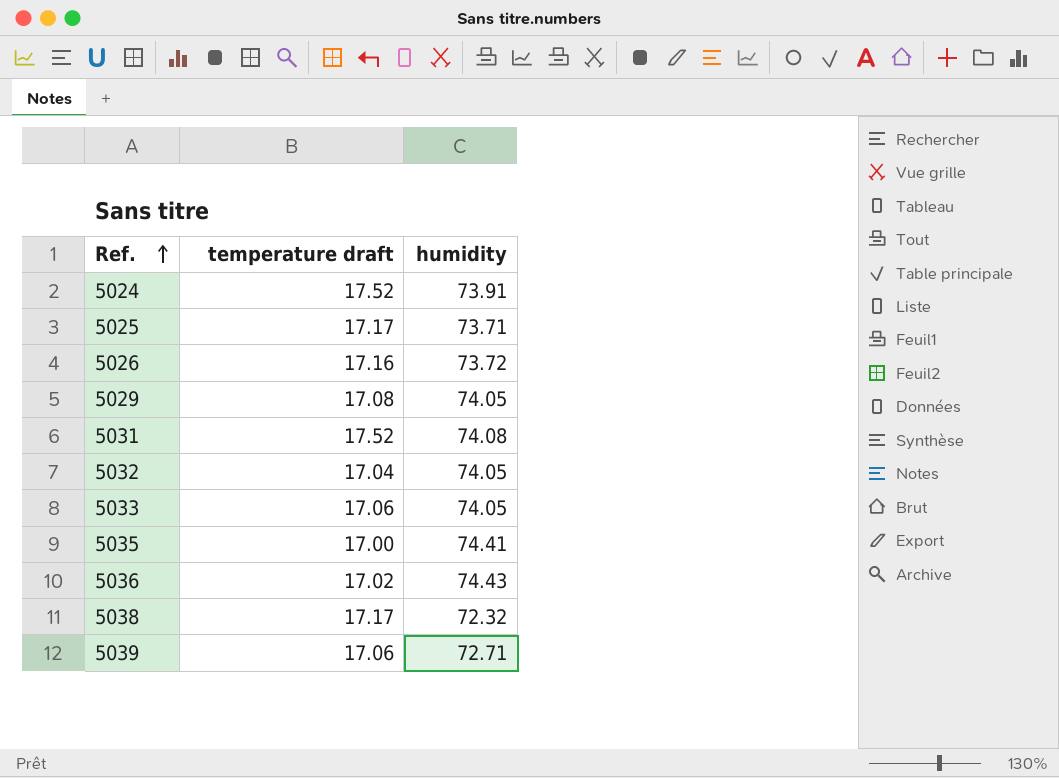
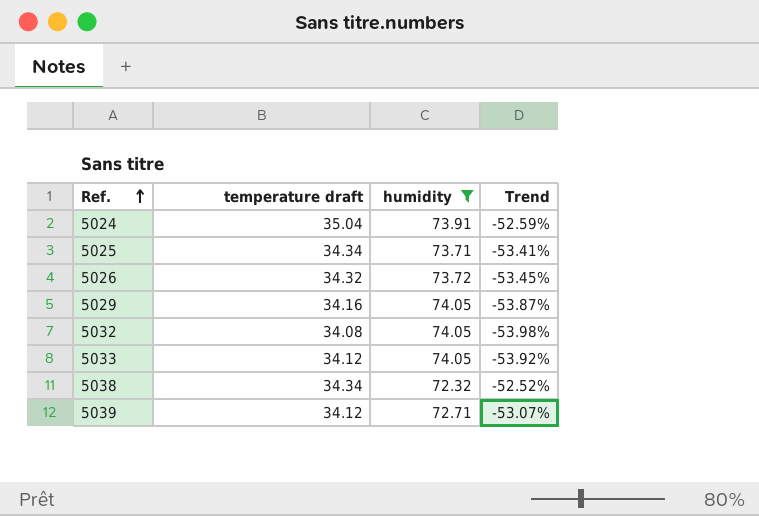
filter: none -> humidity <= 74.05
column Trend | formula: none -> ([temperature draft] - [humidity]) / [humidity]
5024 | temperature draft: 17.52 -> 35.04
5025 | temperature draft: 17.17 -> 34.34
5026 | temperature draft: 17.16 -> 34.32
5029 | temperature draft: 17.08 -> 34.16
5032 | temperature draft: 17.04 -> 34.08
5033 | temperature draft: 17.06 -> 34.12
5038 | temperature draft: 17.17 -> 34.34
5039 | temperature draft: 17.06 -> 34.12

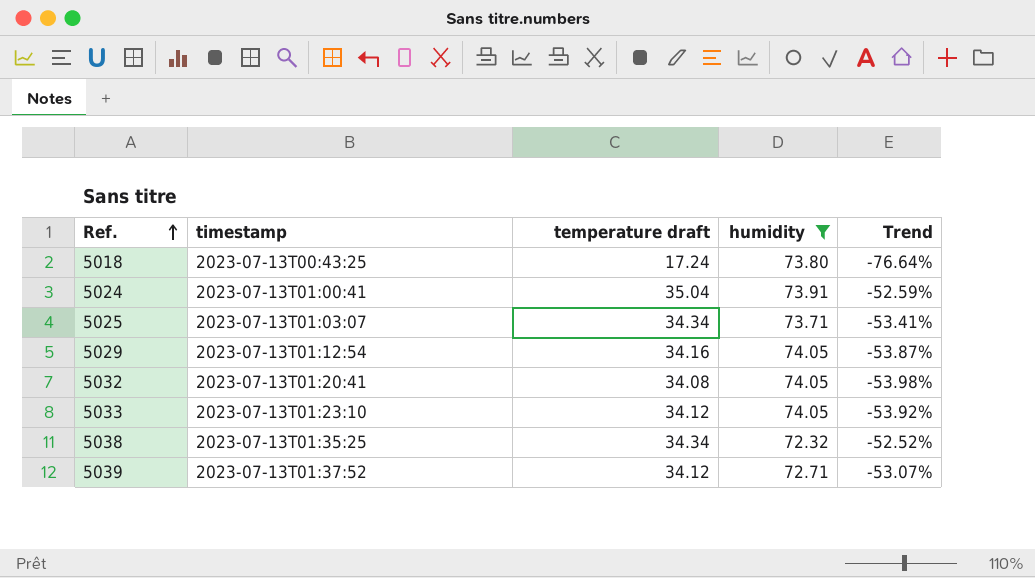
column timestamp | position: none -> 2
row 5026: 34.32 | 73.72 | -53.45% -> none
row 5018: none -> 2023-07-13T00:43:25 | 17.24 | 73.80 | -76.64%

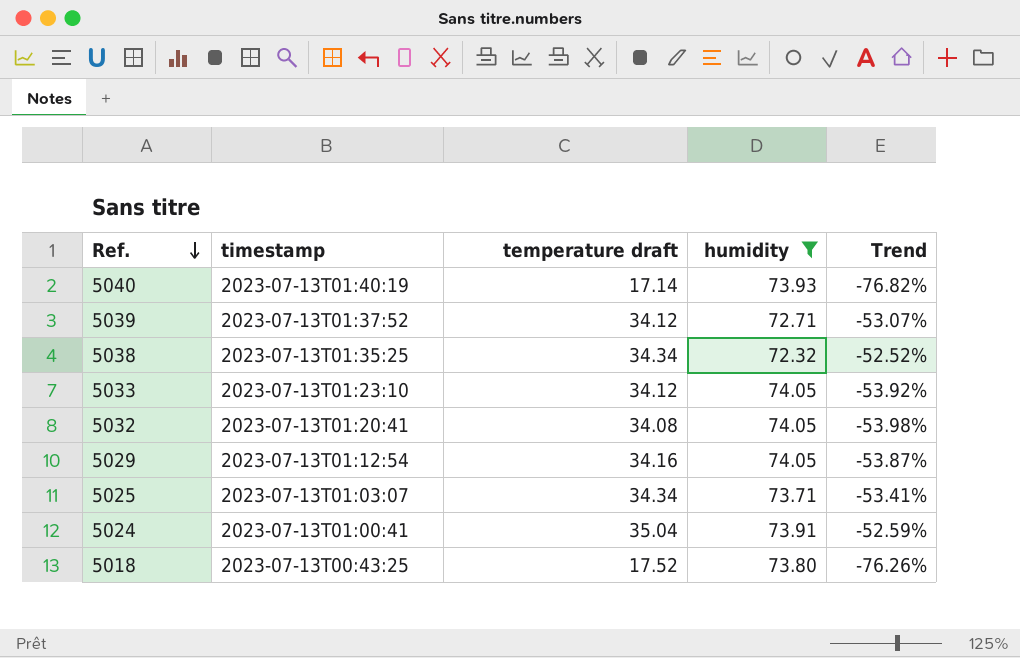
row order: Ref. ascending -> Ref. descending
row 5040: none -> 2023-07-13T01:40:19 | 17.14 | 73.93 | -76.82%
5018 | temperature draft: 17.24 -> 17.52
5018 | Trend: -76.64% -> -76.26%

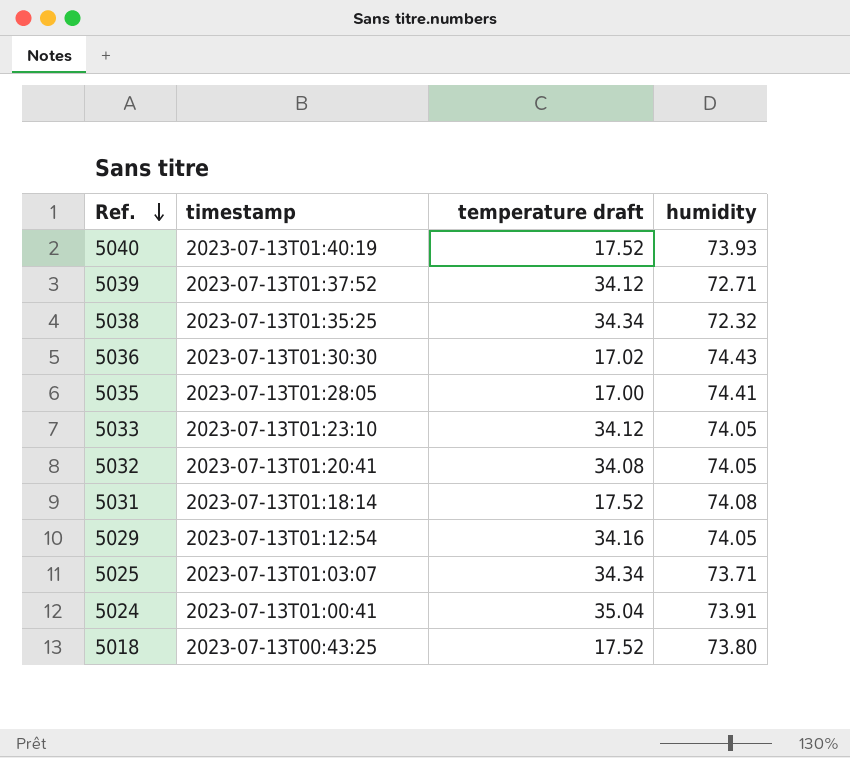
filter: humidity <= 74.05 -> none
column Trend | formula: ([temperature draft] - [humidity]) / [humidity] -> none
5040 | temperature draft: 17.14 -> 17.52

